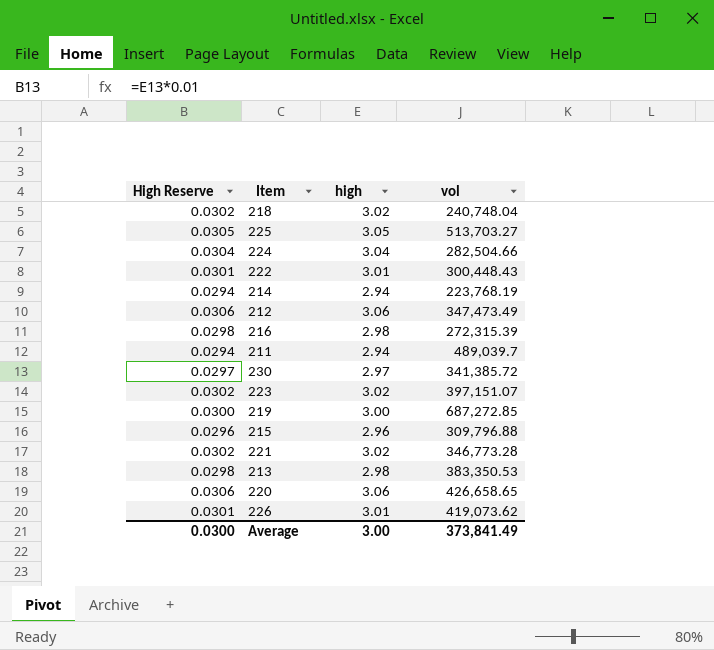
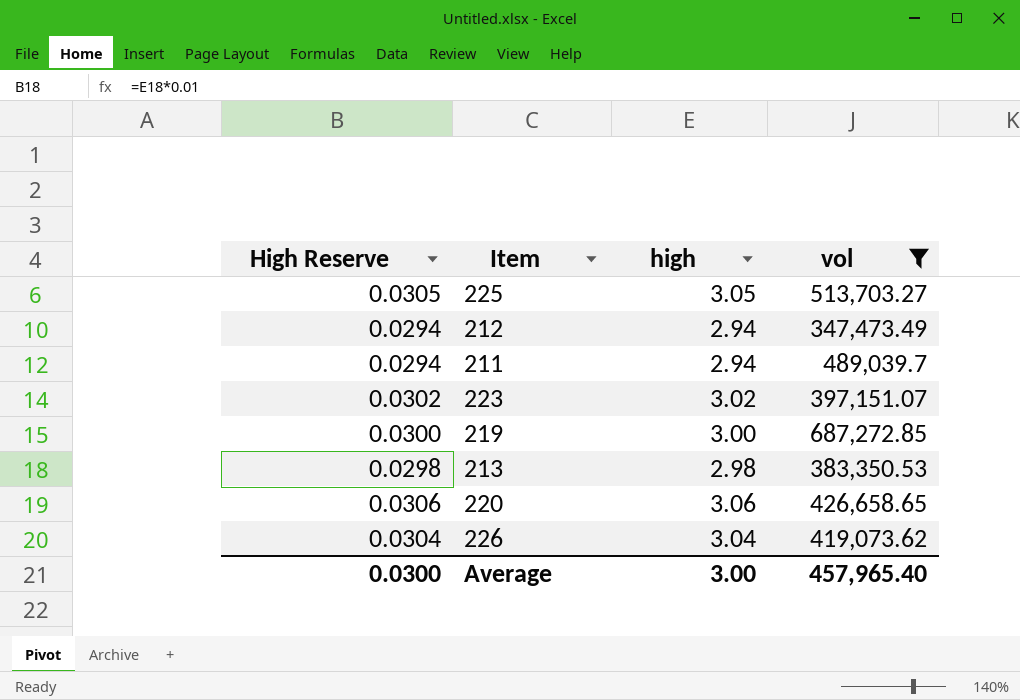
filter: none -> vol >= 347,473.49
212 | High Reserve: 0.0306 -> 0.0294
212 | high: 3.06 -> 2.94
226 | High Reserve: 0.0301 -> 0.0304
226 | high: 3.01 -> 3.04
Average | vol: 373,841.49 -> 457,965.40

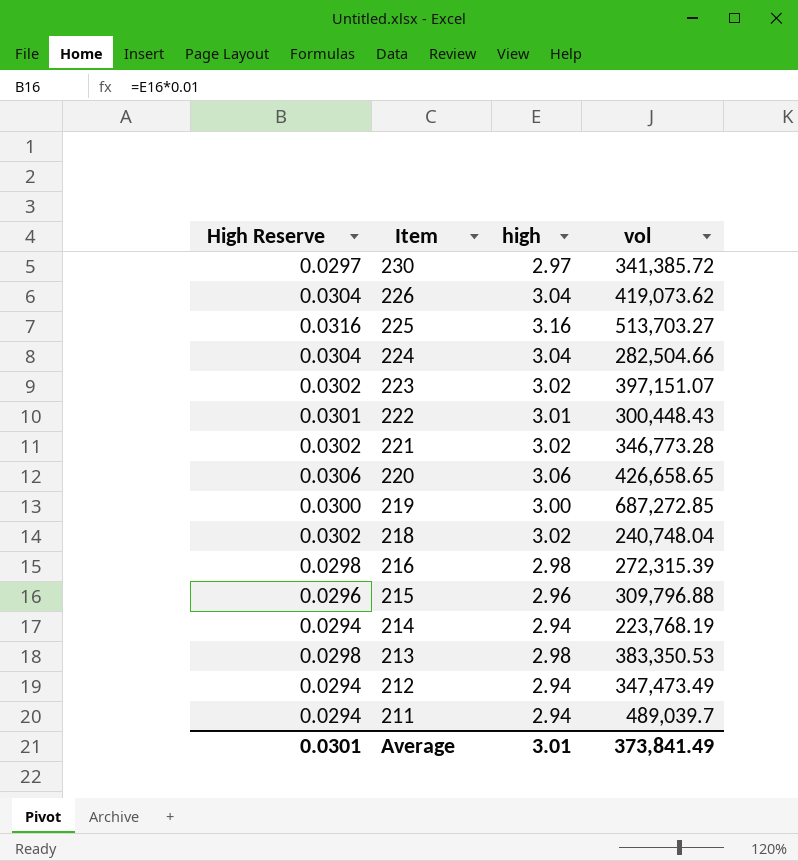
filter: vol >= 347,473.49 -> none
row order: none -> Item descending
225 | High Reserve: 0.0305 -> 0.0316
225 | high: 3.05 -> 3.16
Average | High Reserve: 0.0300 -> 0.0301
Average | high: 3.00 -> 3.01
Average | vol: 457,965.40 -> 373,841.49

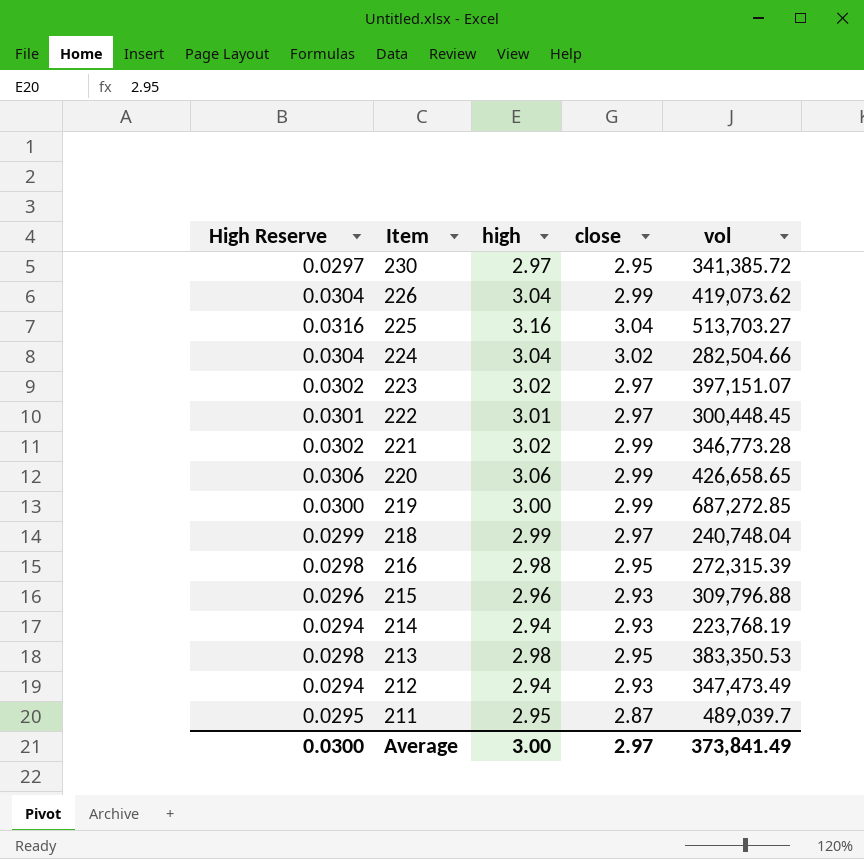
column close | position: none -> 4
222 | vol: 300,448.43 -> 300,448.45
218 | High Reserve: 0.0302 -> 0.0299
218 | high: 3.02 -> 2.99
211 | High Reserve: 0.0294 -> 0.0295
211 | high: 2.94 -> 2.95
Average | High Reserve: 0.0301 -> 0.0300
Average | high: 3.01 -> 3.00

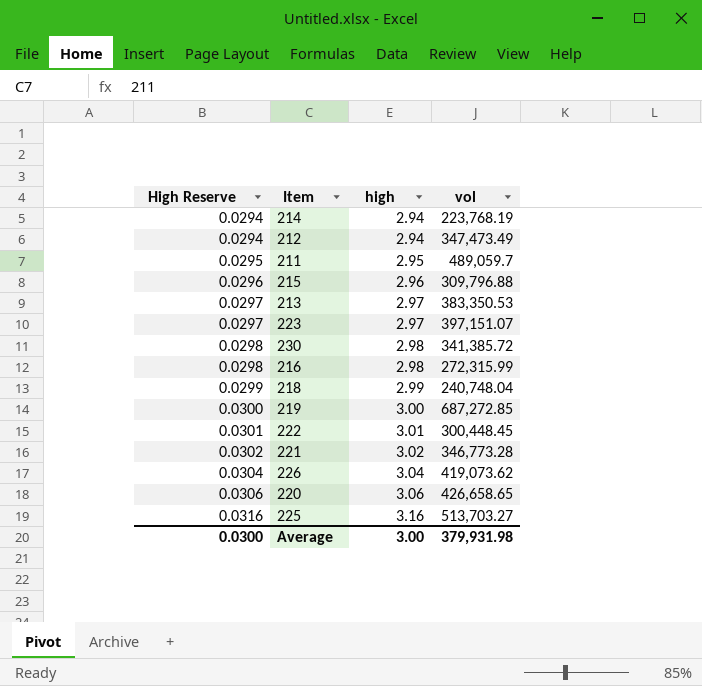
row order: Item descending -> High Reserve ascending
column close | position: 4 -> none
row 224: 0.0304 | 3.04 | 3.02 | 282,504.66 -> none
211 | vol: 489,039.7 -> 489,059.7
213 | High Reserve: 0.0298 -> 0.0297
213 | high: 2.98 -> 2.97
223 | High Reserve: 0.0302 -> 0.0297
223 | high: 3.02 -> 2.97
230 | High Reserve: 0.0297 -> 0.0298
230 | high: 2.97 -> 2.98
216 | vol: 272,315.39 -> 272,315.99
Average | vol: 373,841.49 -> 379,931.98

